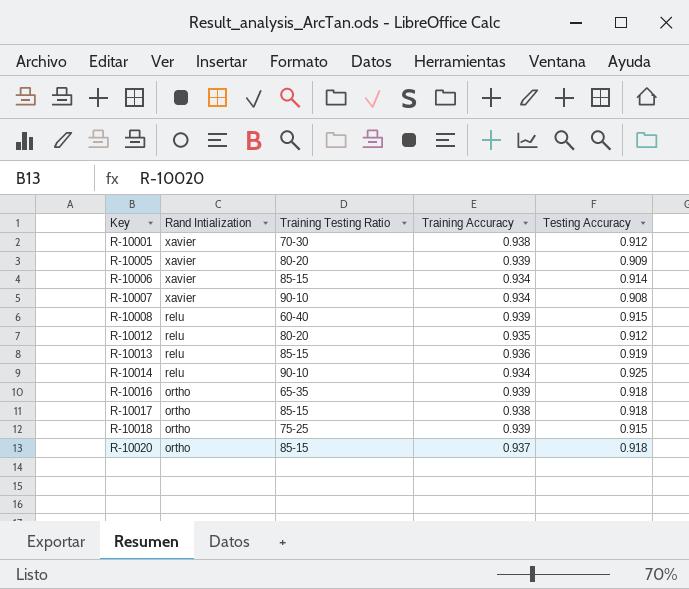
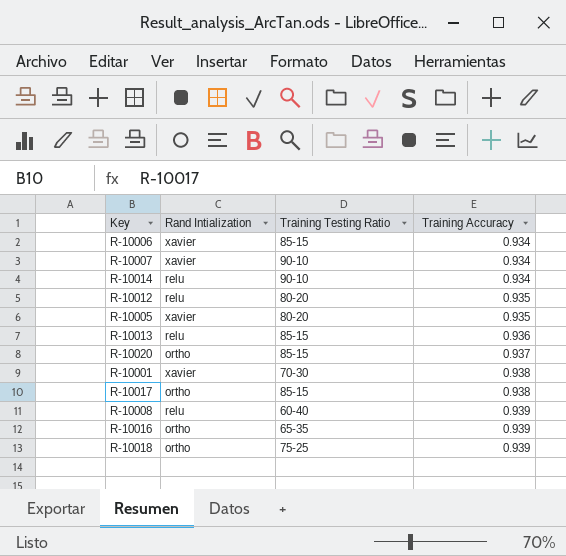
row order: Key ascending -> Training Accuracy ascending
column Testing Accuracy | position: 5 -> none
R-10005 | Training Accuracy: 0.939 -> 0.935

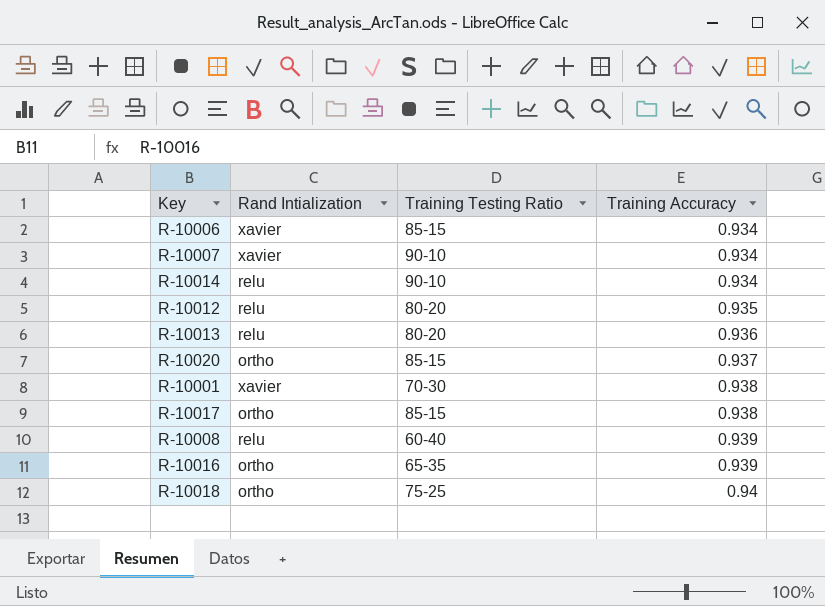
row R-10005: xavier | 80-20 | 0.935 -> none
R-10013 | Training Testing Ratio: 85-15 -> 80-20
R-10018 | Training Accuracy: 0.939 -> 0.94

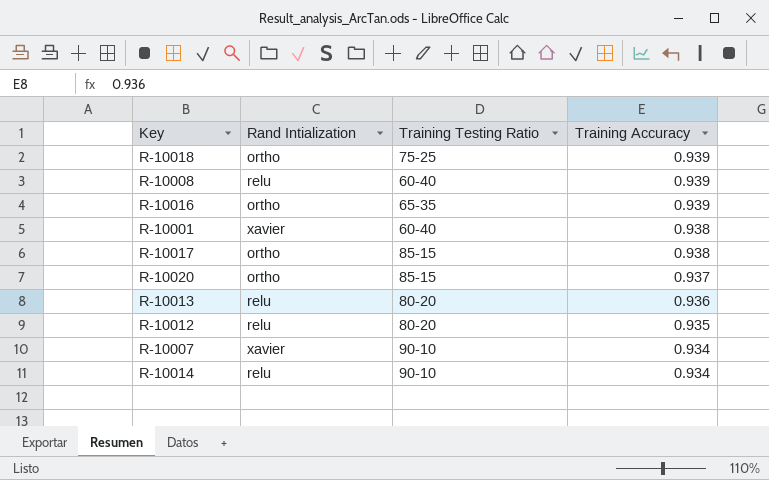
row order: Training Accuracy ascending -> Training Accuracy descending
row R-10006: xavier | 85-15 | 0.934 -> none
R-10018 | Training Accuracy: 0.94 -> 0.939
R-10001 | Training Testing Ratio: 70-30 -> 60-40

